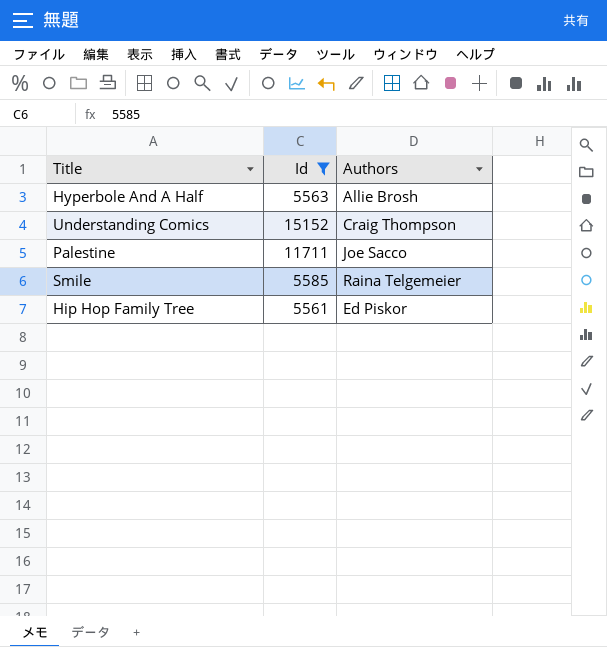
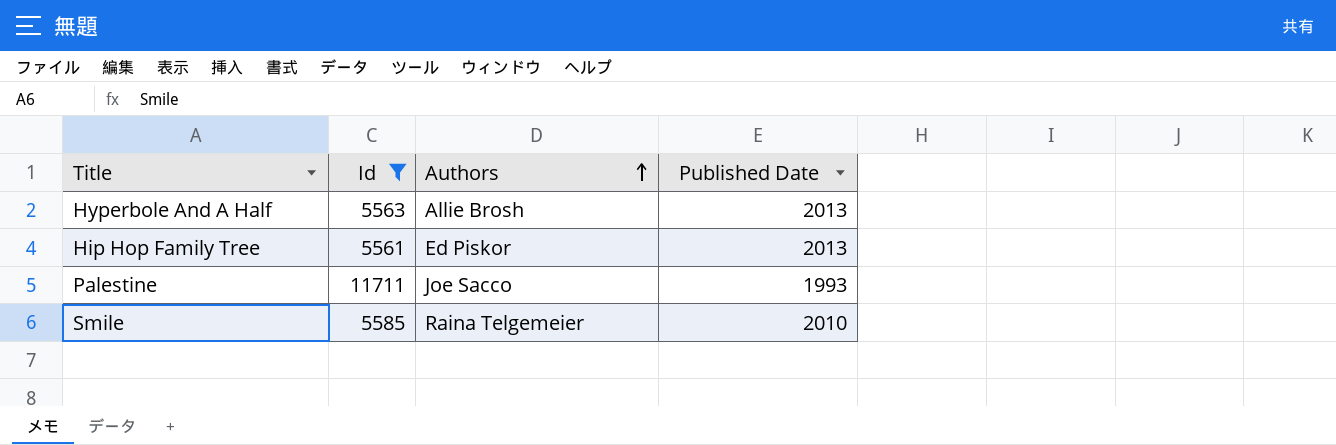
row order: none -> Authors ascending
column Published Date | position: none -> 4
row Understanding Comics: 15152 | Craig Thompson -> none

